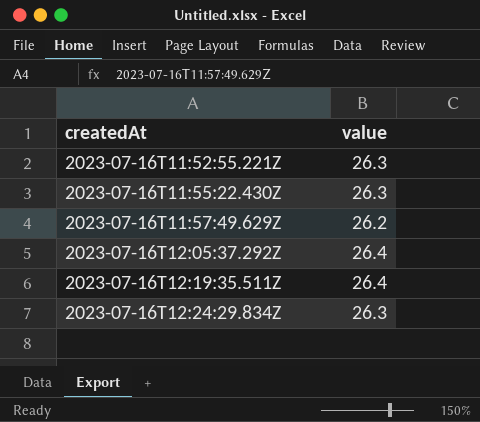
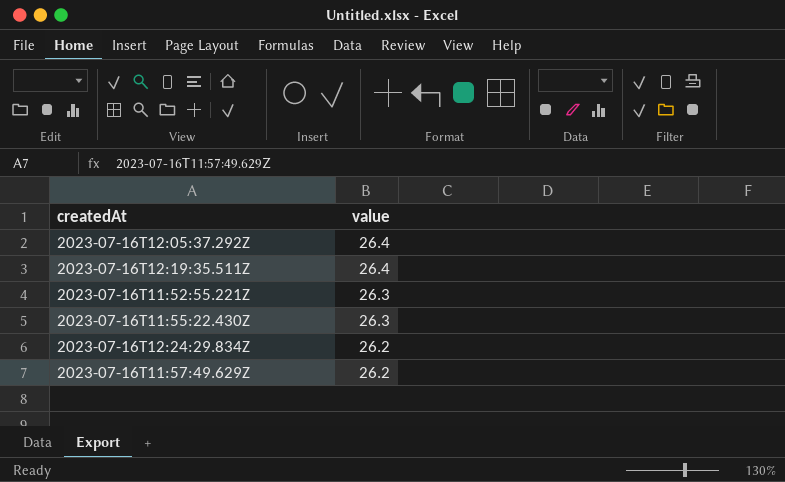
row order: createdAt ascending -> value descending
2023-07-16T12:24:29.834Z | value: 26.3 -> 26.2

